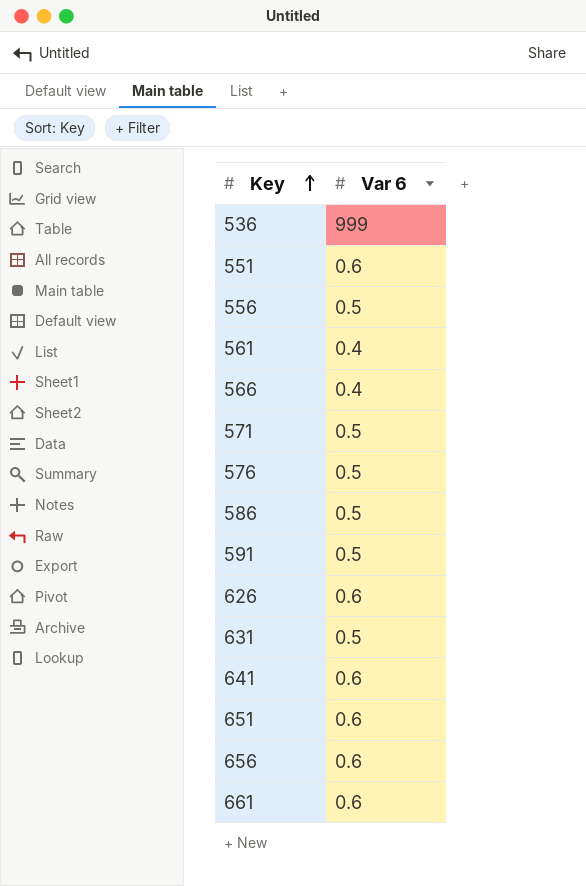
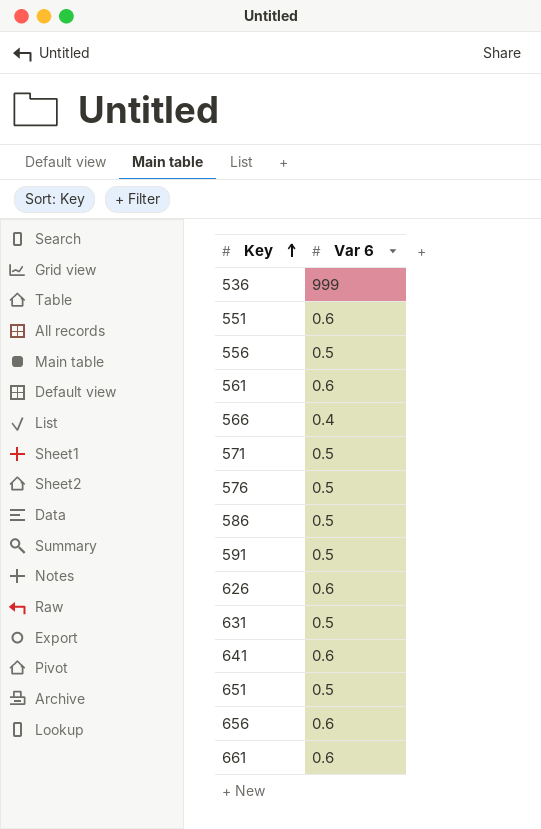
561 | Var 6: 0.4 -> 0.6
651 | Var 6: 0.6 -> 0.5

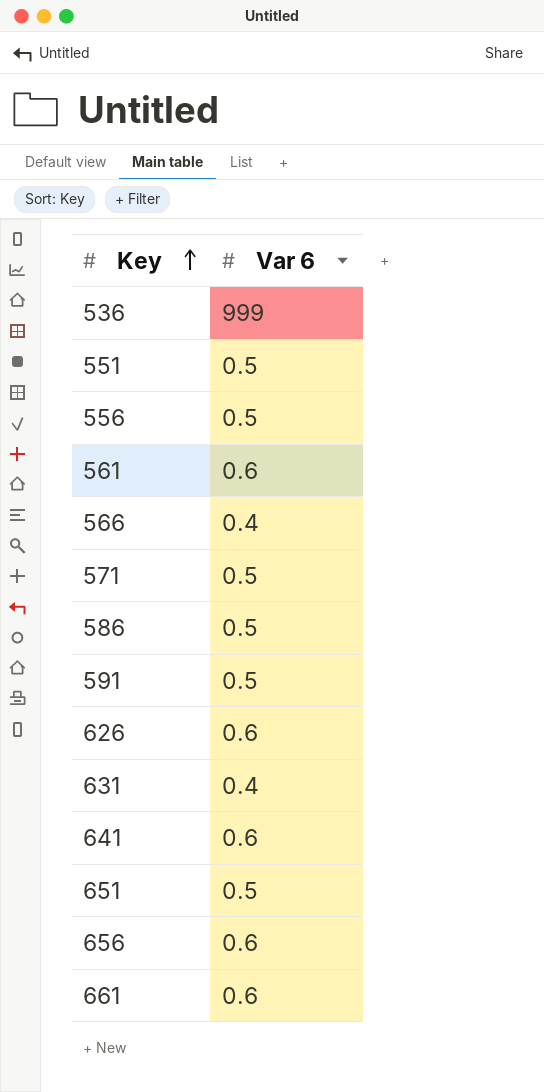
row 576: 0.5 -> none
551 | Var 6: 0.6 -> 0.5
631 | Var 6: 0.5 -> 0.4

